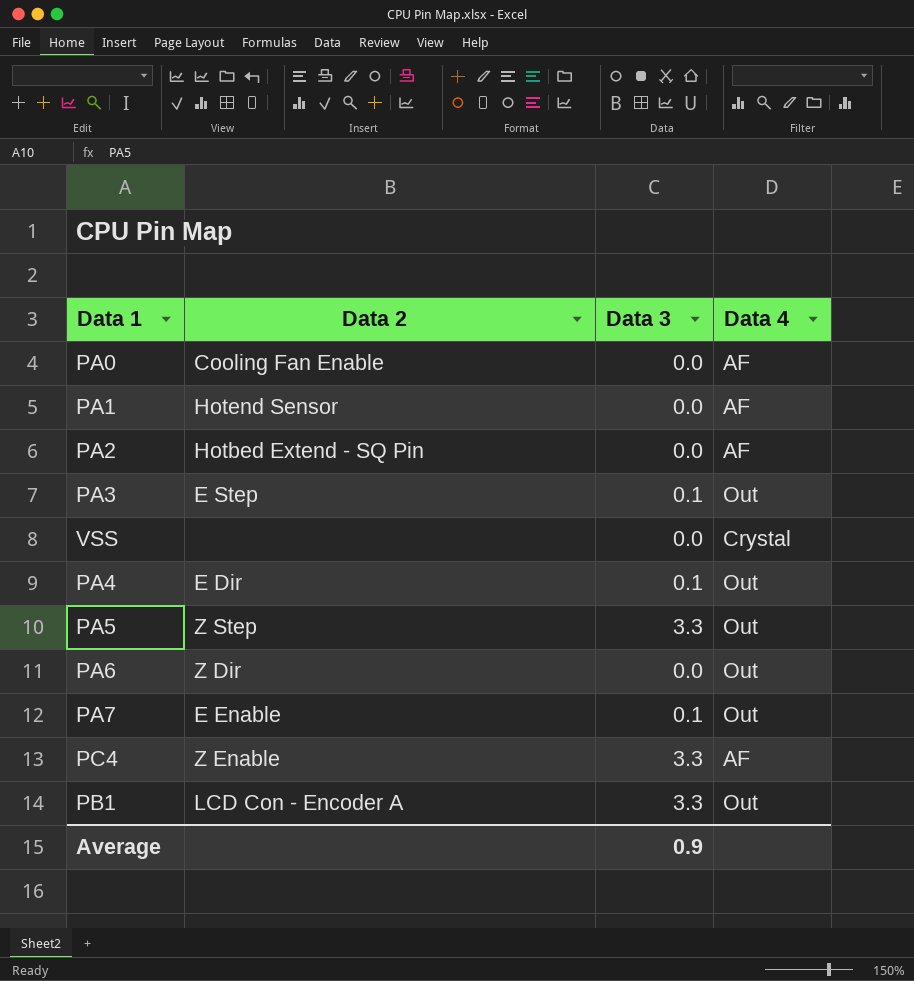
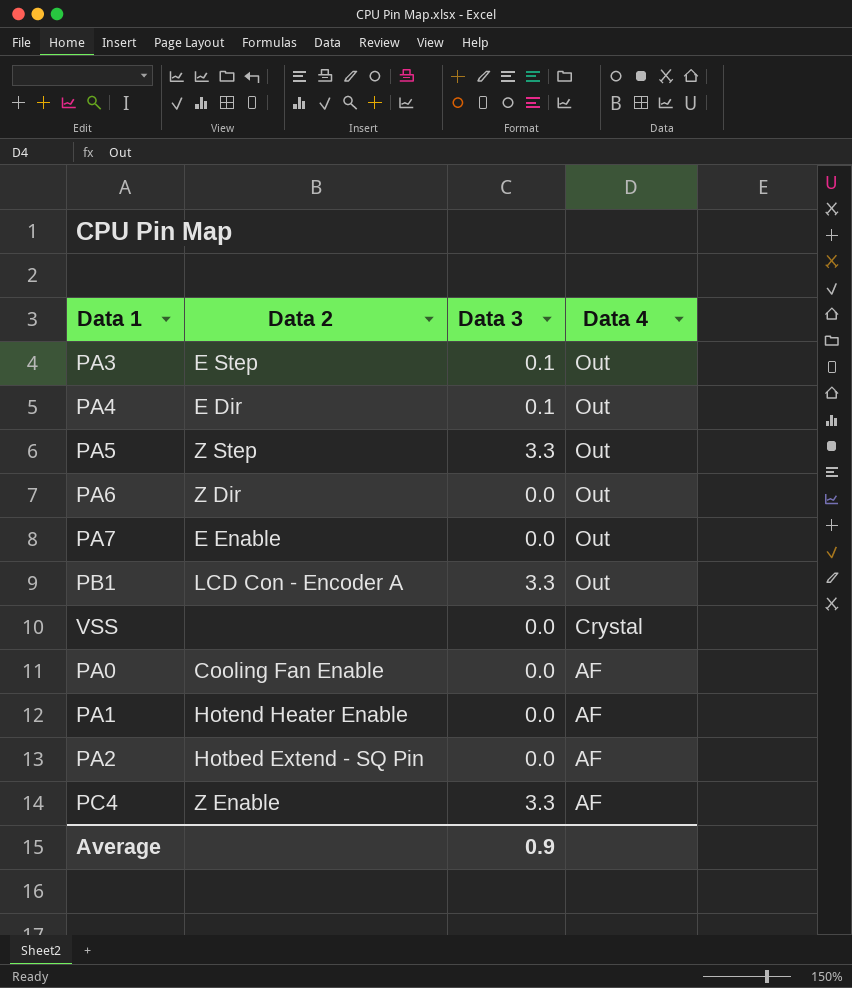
row order: none -> Data 4 descending
PA7 | Data 3: 0.1 -> 0.0
PA1 | Data 2: Hotend Sensor -> Hotend Heater Enable

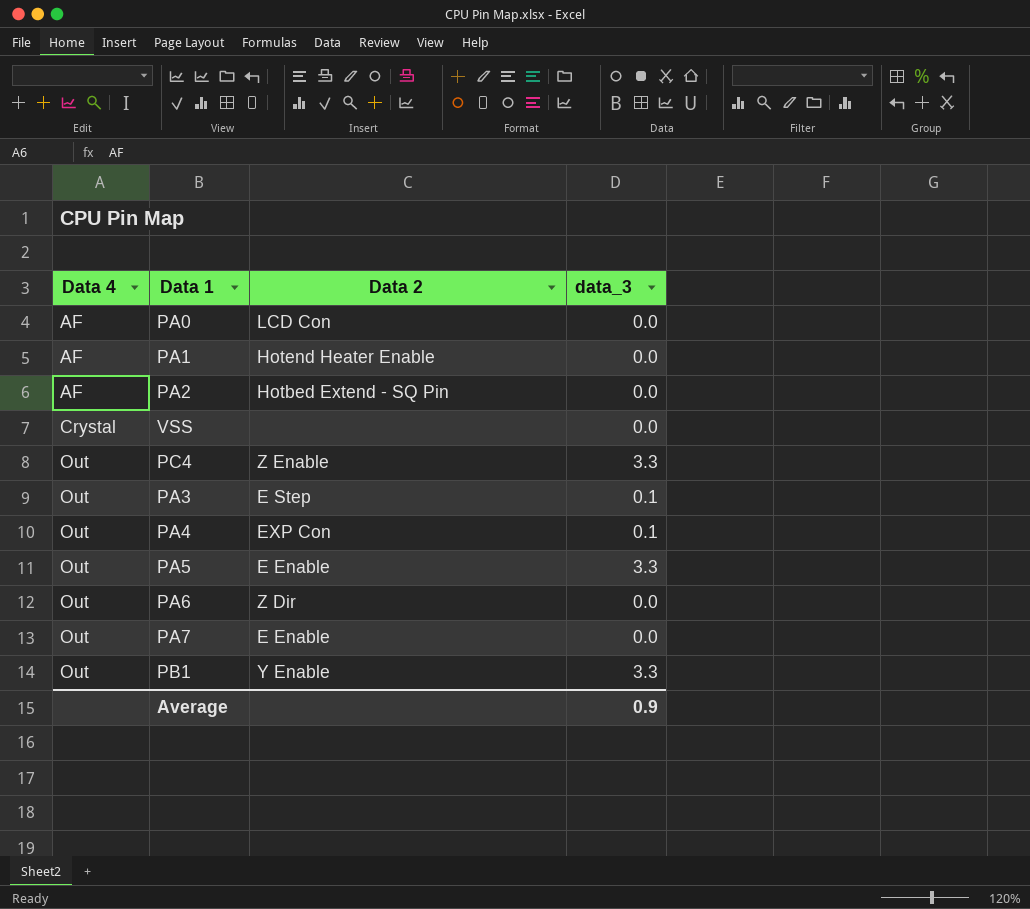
row order: Data 4 descending -> Data 4 ascending
column Data 4 | position: 4 -> 1
column name: Data 3 -> data_3
PA0 | Data 2: Cooling Fan Enable -> LCD Con
PC4 | Data 4: AF -> Out
PA4 | Data 2: E Dir -> EXP Con
PA5 | Data 2: Z Step -> E Enable
PB1 | Data 2: LCD Con - Encoder A -> Y Enable

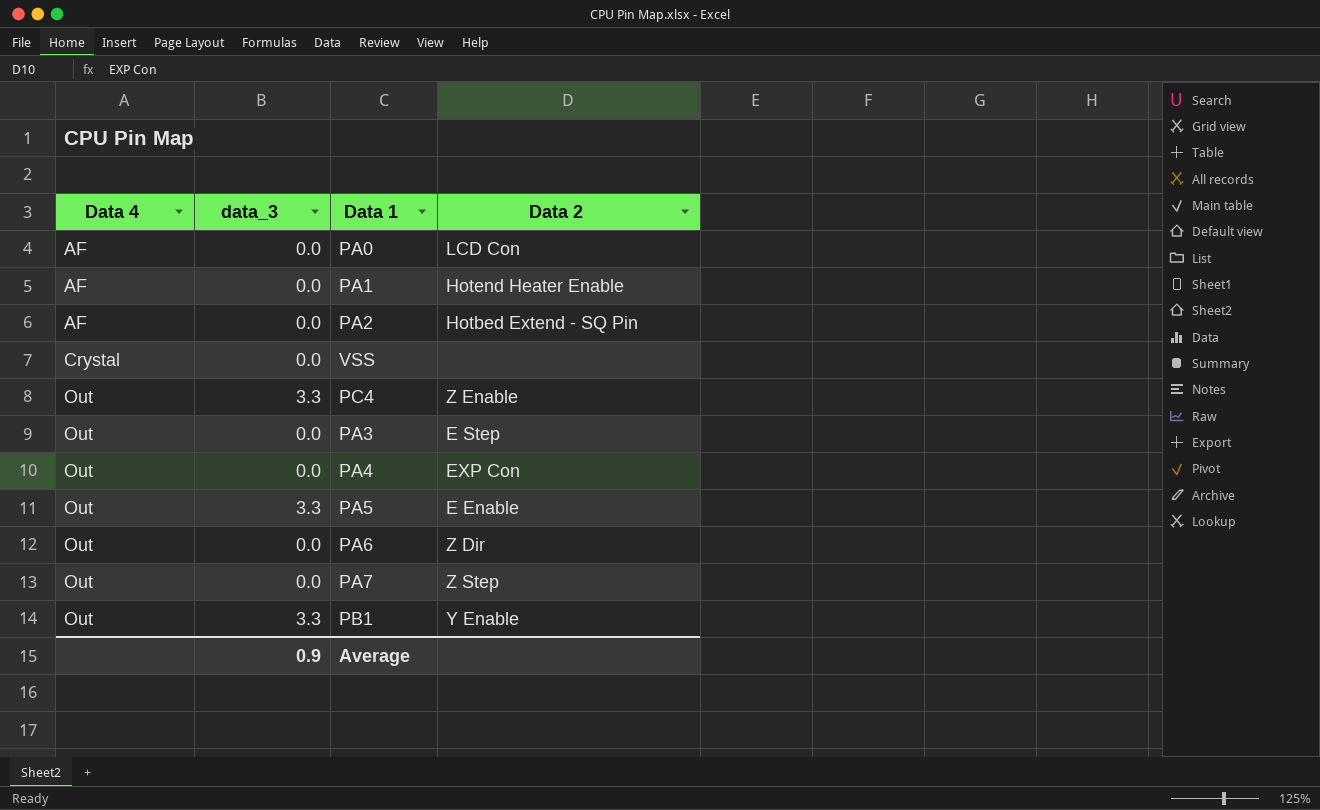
column data_3 | position: 4 -> 2
PA3 | data_3: 0.1 -> 0.0
PA4 | data_3: 0.1 -> 0.0
PA7 | Data 2: E Enable -> Z Step

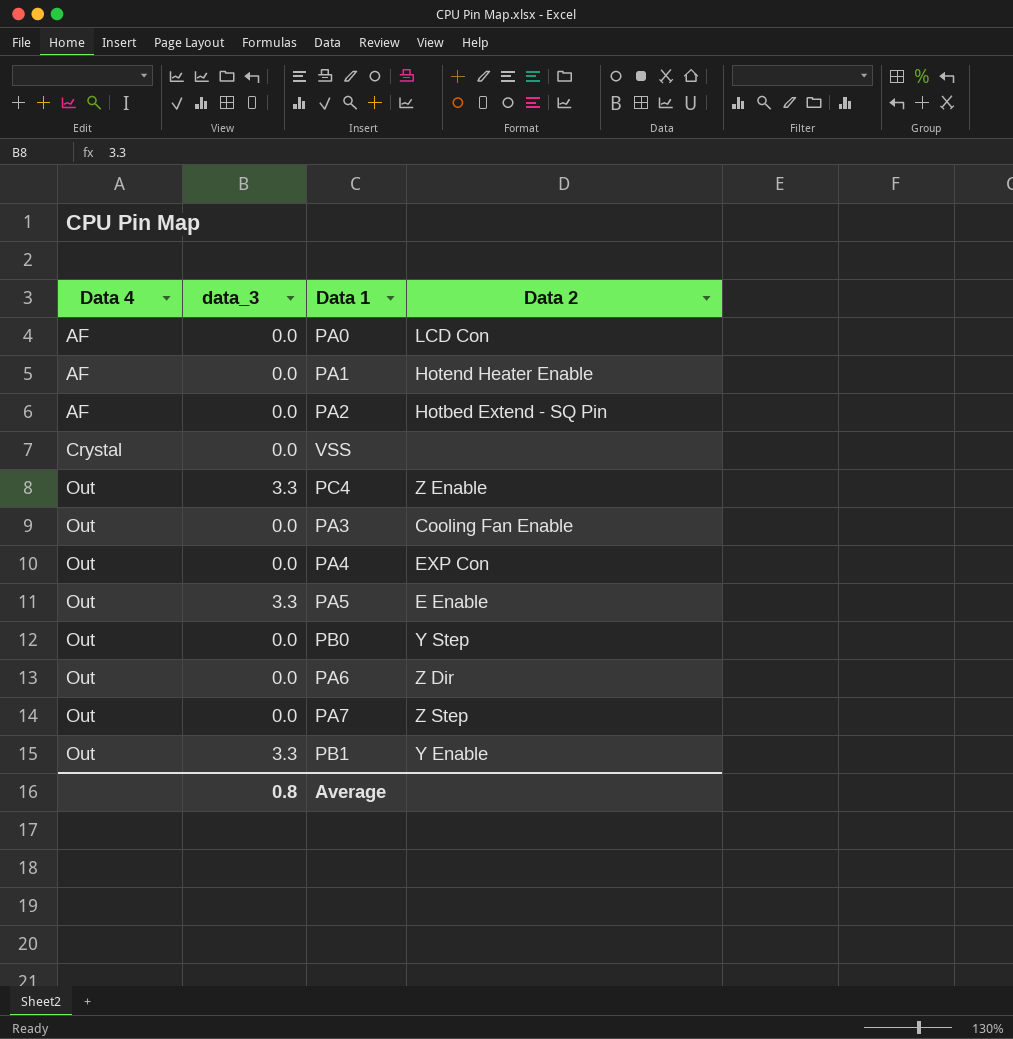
PA3 | Data 2: E Step -> Cooling Fan Enable
row PB0: none -> Out | 0.0 | Y Step
Average | data_3: 0.9 -> 0.8

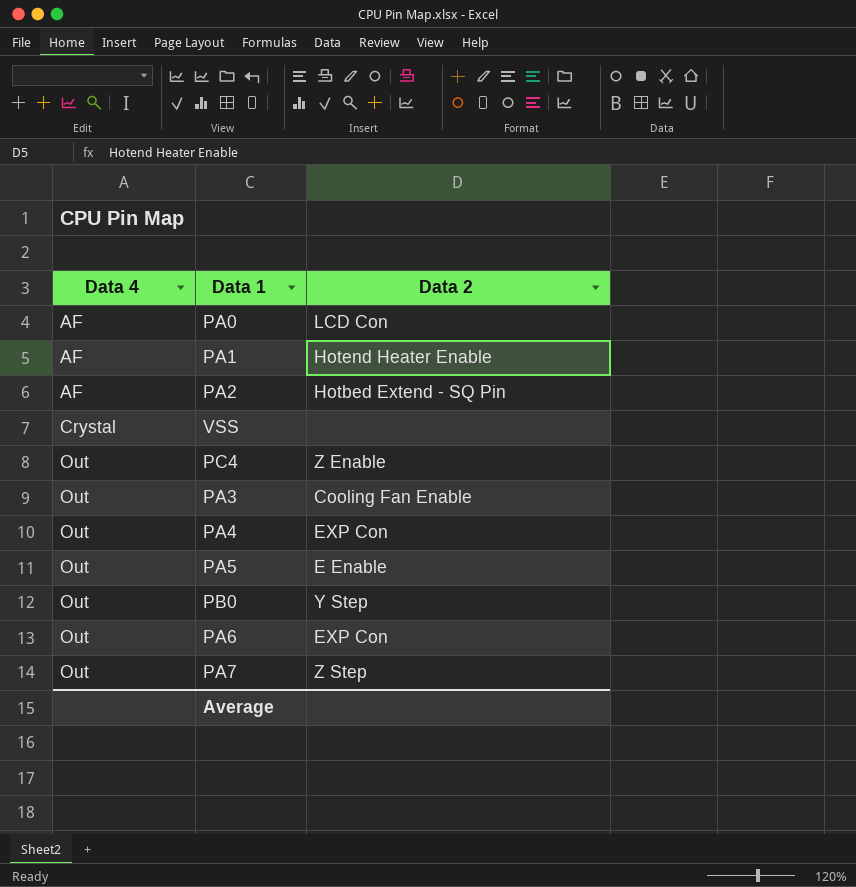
column data_3 | position: 2 -> none
row PB1: Out | 3.3 | Y Enable -> none
PA6 | Data 2: Z Dir -> EXP Con

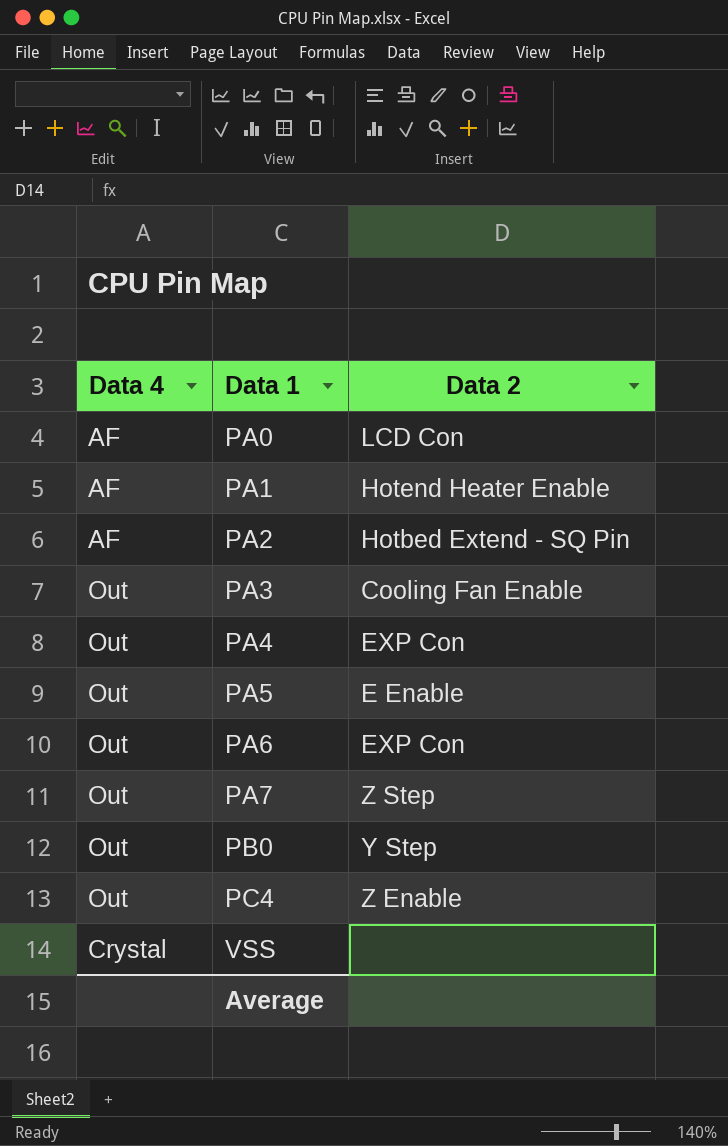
row order: Data 4 ascending -> Data 1 ascending

